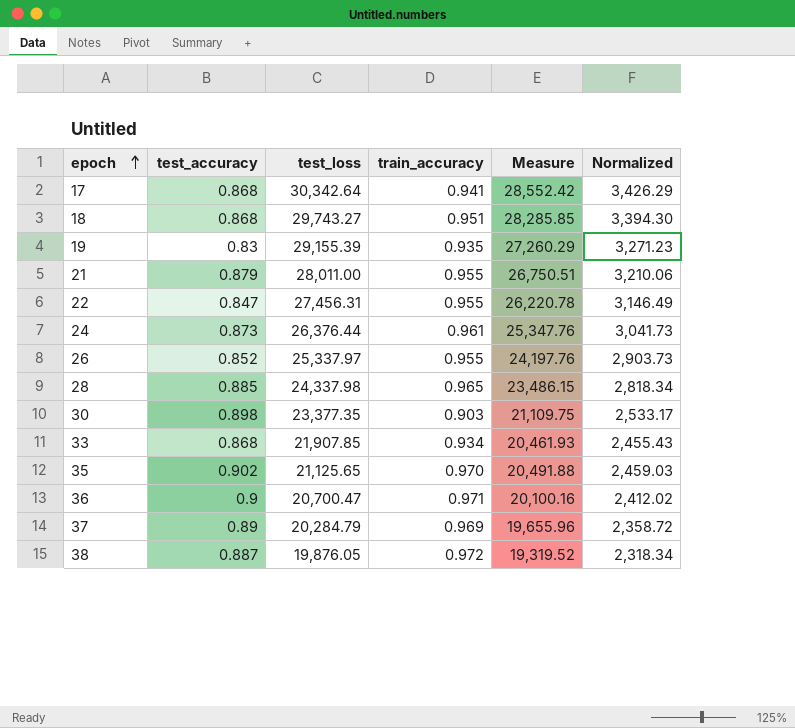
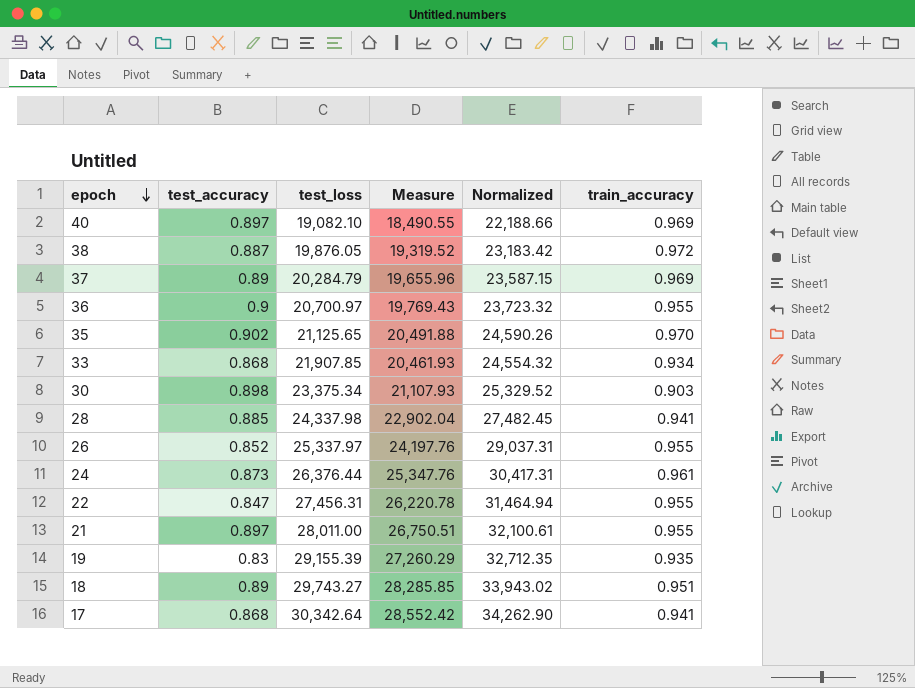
row order: epoch ascending -> epoch descending
column Normalized | formula: [Measure] * 0.12 -> [Measure] * 1.2
column train_accuracy | position: 4 -> 6
row 40: none -> 0.897 | 19,082.10 | 18,490.55 | 22,188.66 | 0.969
36 | test_loss: 20,700.47 -> 20,700.97
36 | Measure: 20,100.16 -> 19,769.43
36 | train_accuracy: 0.971 -> 0.955
30 | test_loss: 23,377.35 -> 23,375.34
30 | Measure: 21,109.75 -> 21,107.93
28 | Measure: 23,486.15 -> 22,902.04
28 | train_accuracy: 0.965 -> 0.941
21 | test_accuracy: 0.879 -> 0.897
18 | test_accuracy: 0.868 -> 0.89

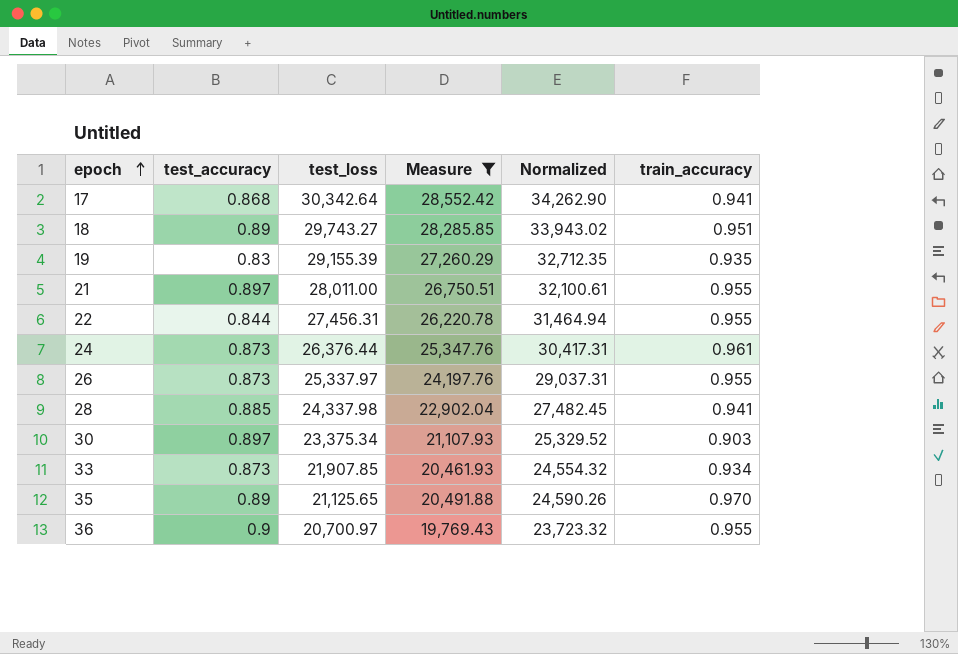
filter: none -> Measure >= 19,769.43
row order: epoch descending -> epoch ascending
22 | test_accuracy: 0.847 -> 0.844
26 | test_accuracy: 0.852 -> 0.873
30 | test_accuracy: 0.898 -> 0.897
33 | test_accuracy: 0.868 -> 0.873
35 | test_accuracy: 0.902 -> 0.89

